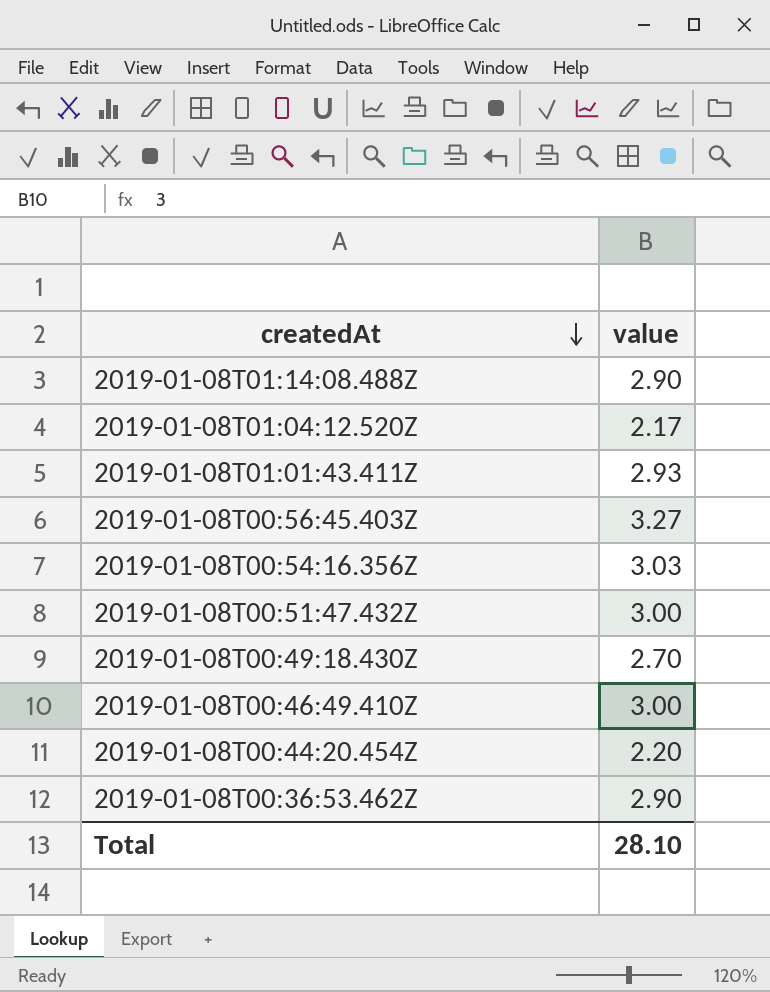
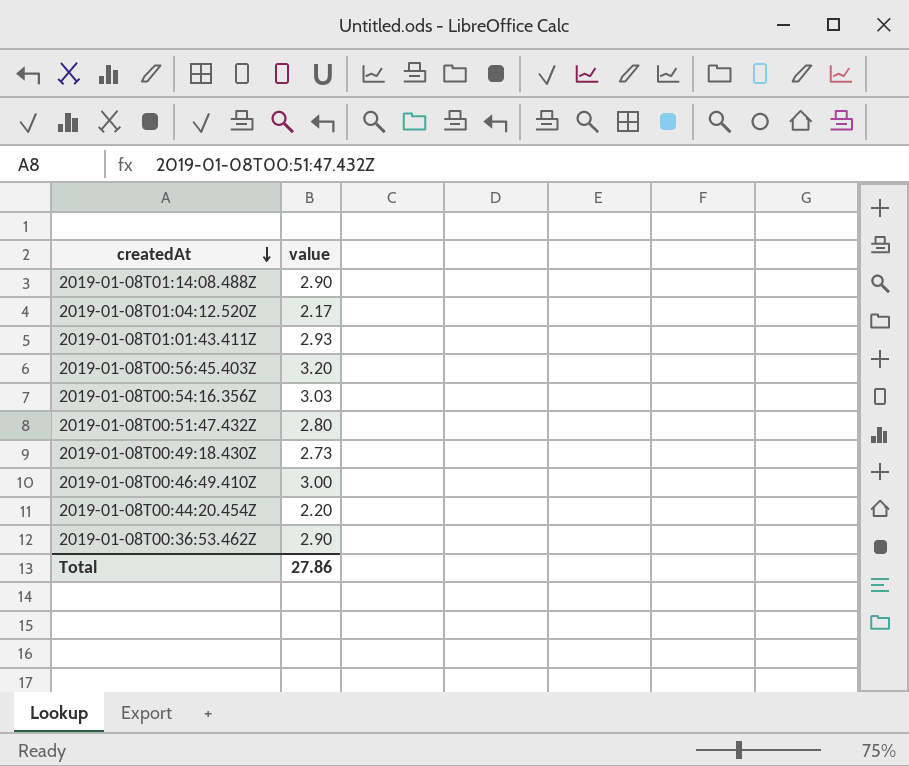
2019-01-08T00:56:45.403Z | value: 3.27 -> 3.20
2019-01-08T00:51:47.432Z | value: 3.00 -> 2.80
2019-01-08T00:49:18.430Z | value: 2.70 -> 2.73
Total | value: 28.10 -> 27.86

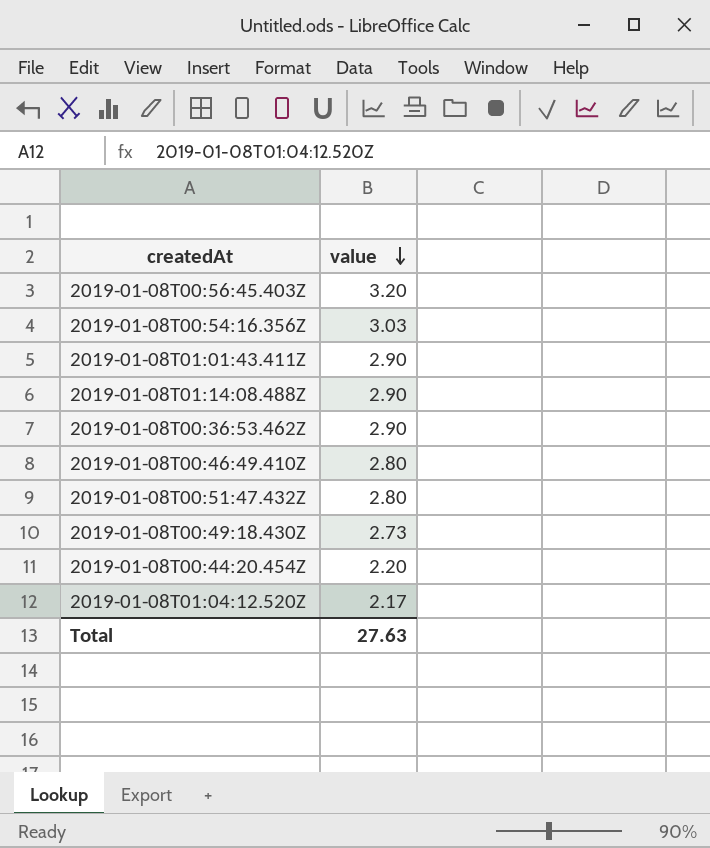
row order: createdAt descending -> value descending
2019-01-08T01:01:43.411Z | value: 2.93 -> 2.90
2019-01-08T00:46:49.410Z | value: 3.00 -> 2.80
Total | value: 27.86 -> 27.63

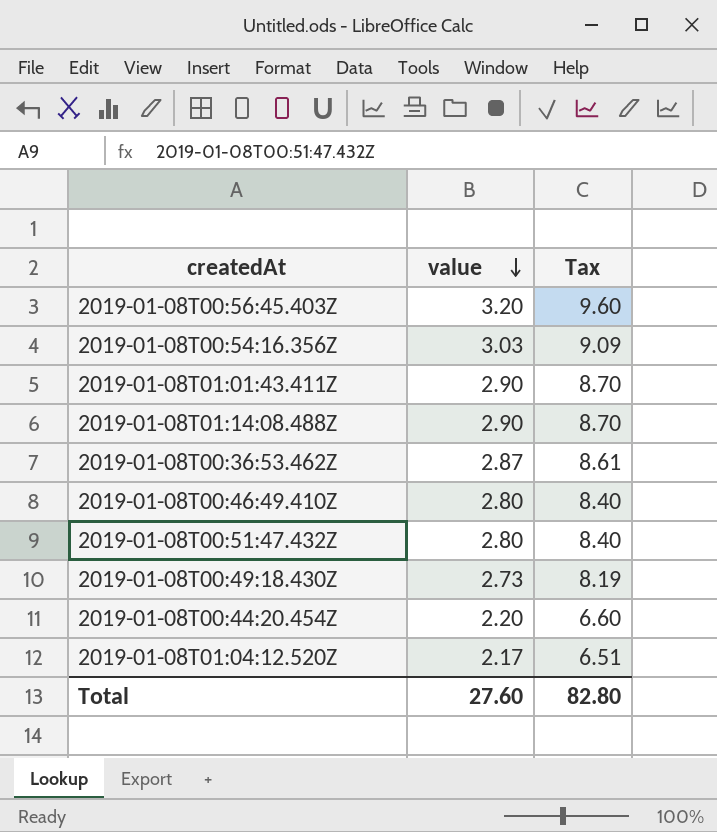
column Tax | formula: none -> [value] * 3
2019-01-08T00:36:53.462Z | value: 2.90 -> 2.87
Total | value: 27.63 -> 27.60

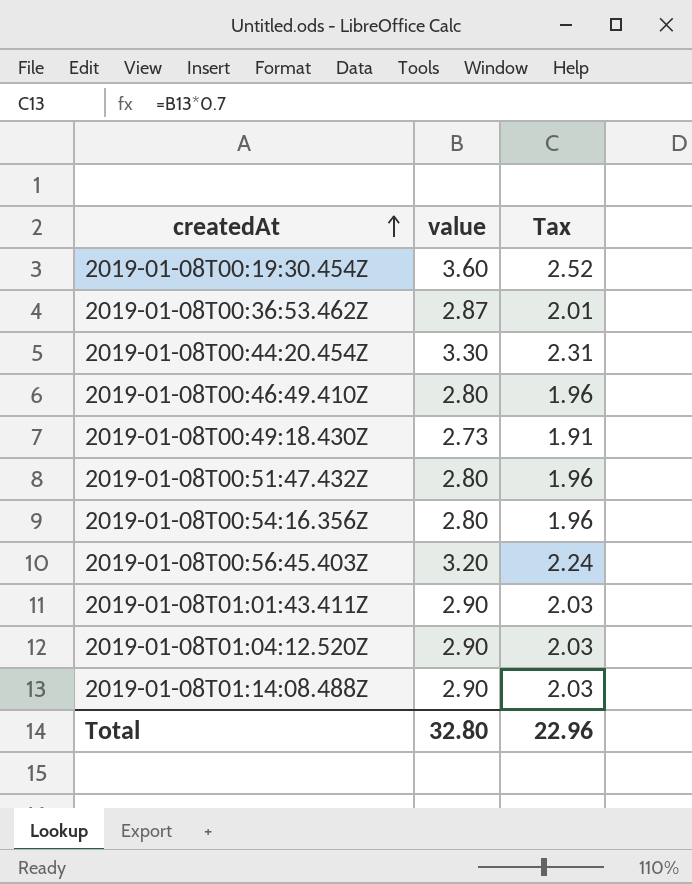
row order: value descending -> createdAt ascending
column Tax | formula: [value] * 3 -> [value] * 0.7
row 2019-01-08T00:19:30.454Z: none -> 3.60 | 2.52
2019-01-08T00:44:20.454Z | value: 2.20 -> 3.30
2019-01-08T00:54:16.356Z | value: 3.03 -> 2.80
2019-01-08T01:04:12.520Z | value: 2.17 -> 2.90
Total | value: 27.60 -> 32.80
Total | Tax: 82.80 -> 22.96

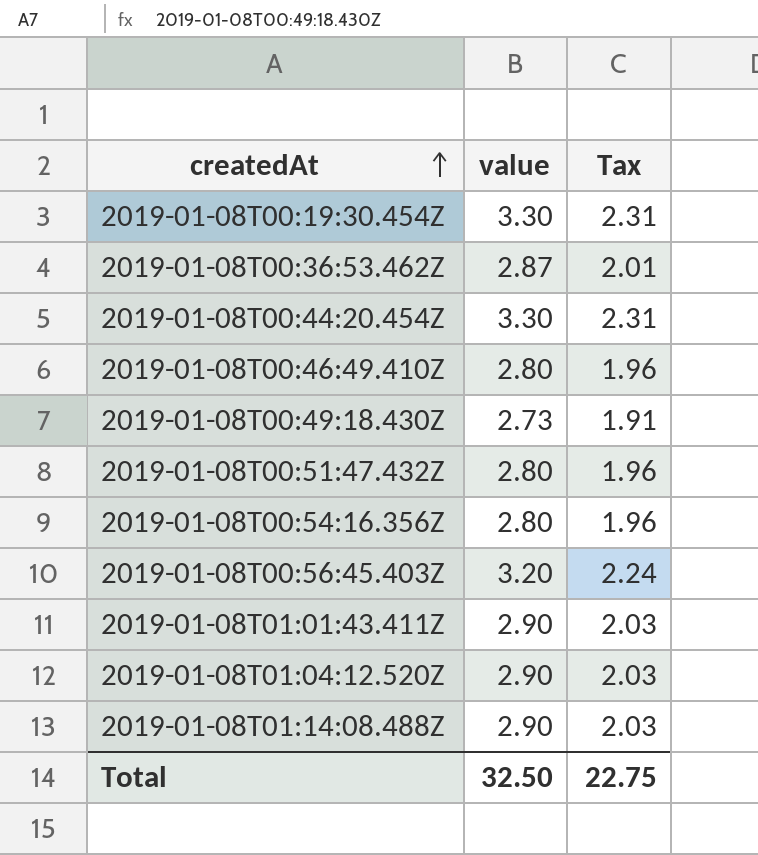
2019-01-08T00:19:30.454Z | value: 3.60 -> 3.30
2019-01-08T00:19:30.454Z | Tax: 2.52 -> 2.31
Total | value: 32.80 -> 32.50
Total | Tax: 22.96 -> 22.75

